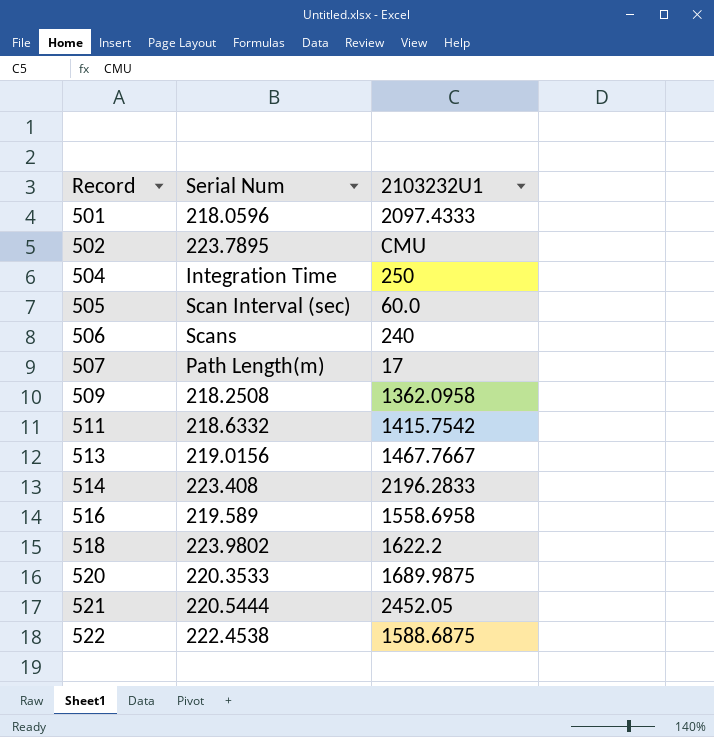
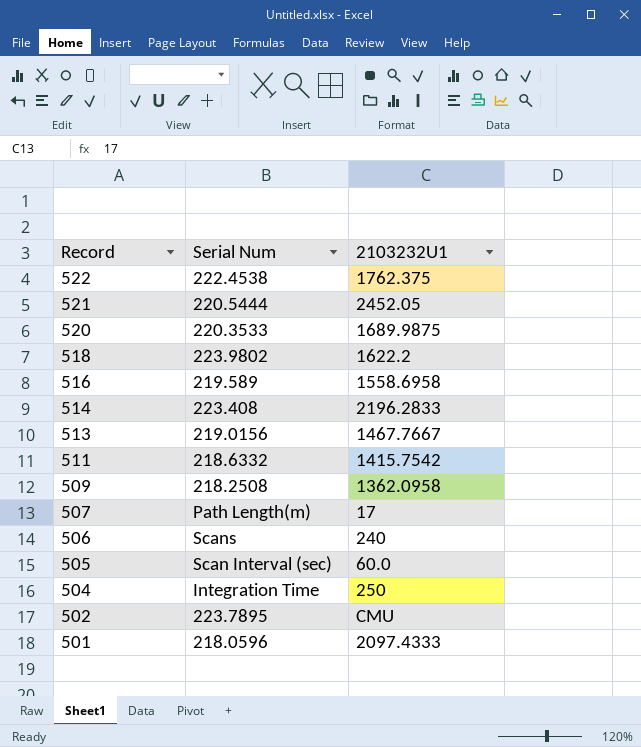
row order: Record ascending -> Record descending
522 | 2103232U1: 1588.6875 -> 1762.375

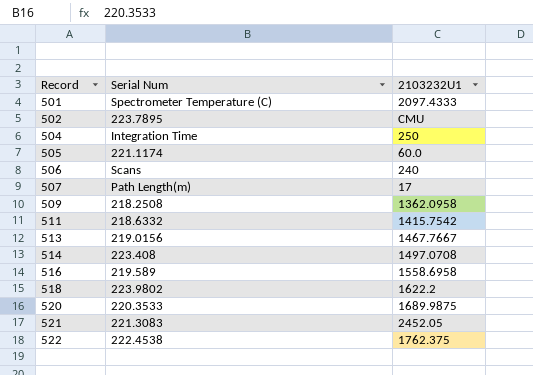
row order: Record descending -> Record ascending
501 | Serial Num: 218.0596 -> Spectrometer Temperature (C)
505 | Serial Num: Scan Interval (sec) -> 221.1174
514 | 2103232U1: 2196.2833 -> 1497.0708
521 | Serial Num: 220.5444 -> 221.3083

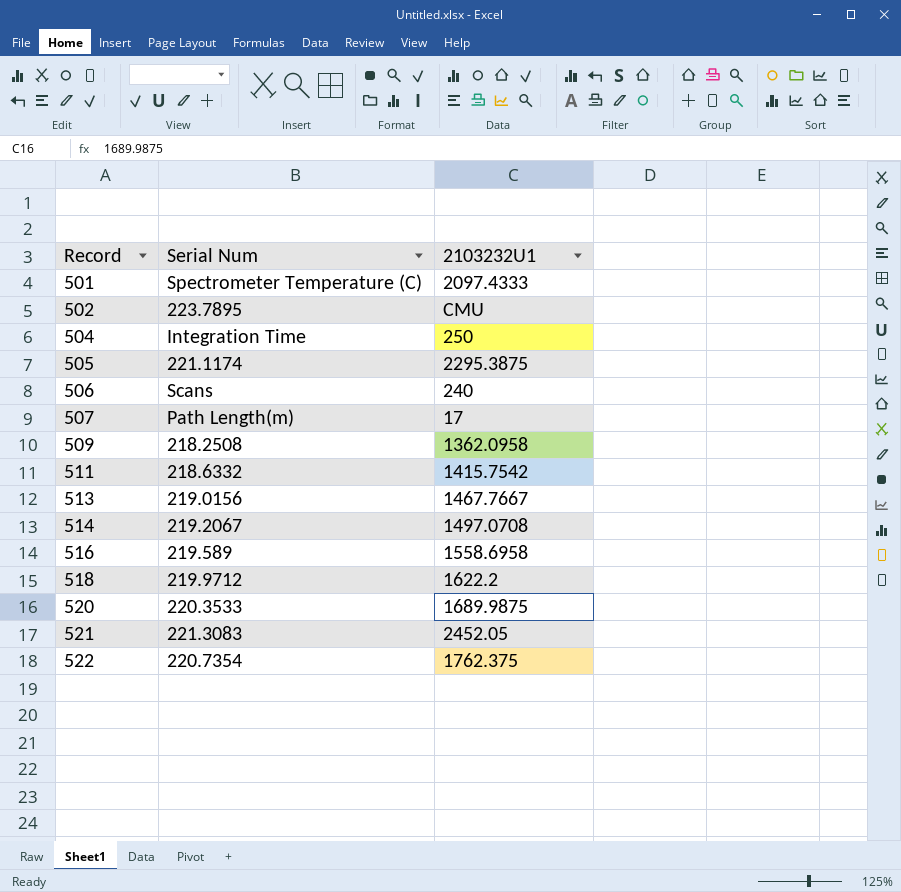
505 | 2103232U1: 60.0 -> 2295.3875
514 | Serial Num: 223.408 -> 219.2067
518 | Serial Num: 223.9802 -> 219.9712
522 | Serial Num: 222.4538 -> 220.7354

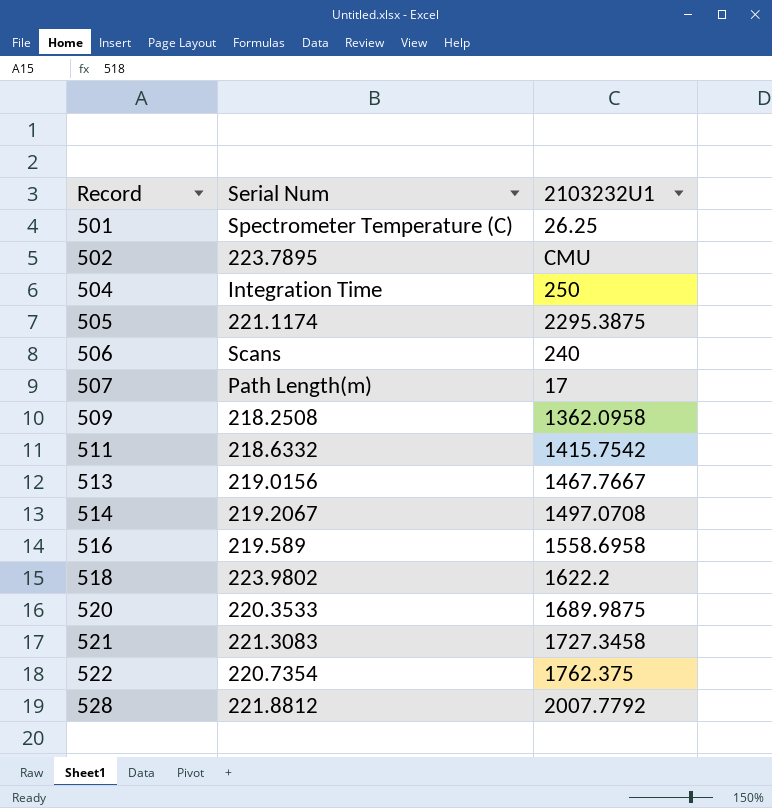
501 | 2103232U1: 2097.4333 -> 26.25
518 | Serial Num: 219.9712 -> 223.9802
521 | 2103232U1: 2452.05 -> 1727.3458
row 528: none -> 221.8812 | 2007.7792

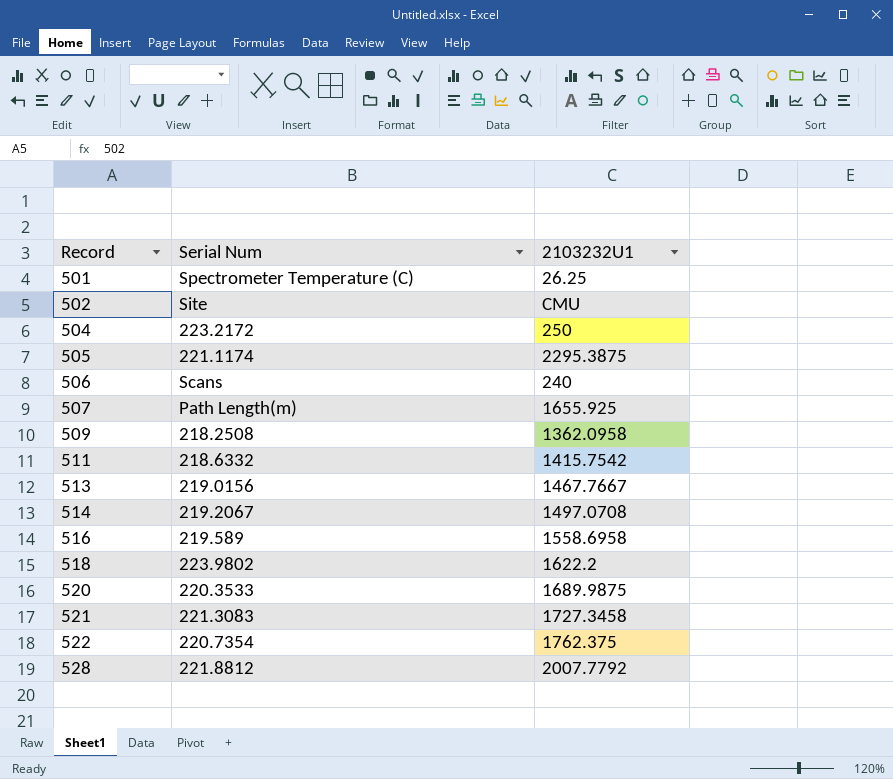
502 | Serial Num: 223.7895 -> Site
504 | Serial Num: Integration Time -> 223.2172
507 | 2103232U1: 17 -> 1655.925

